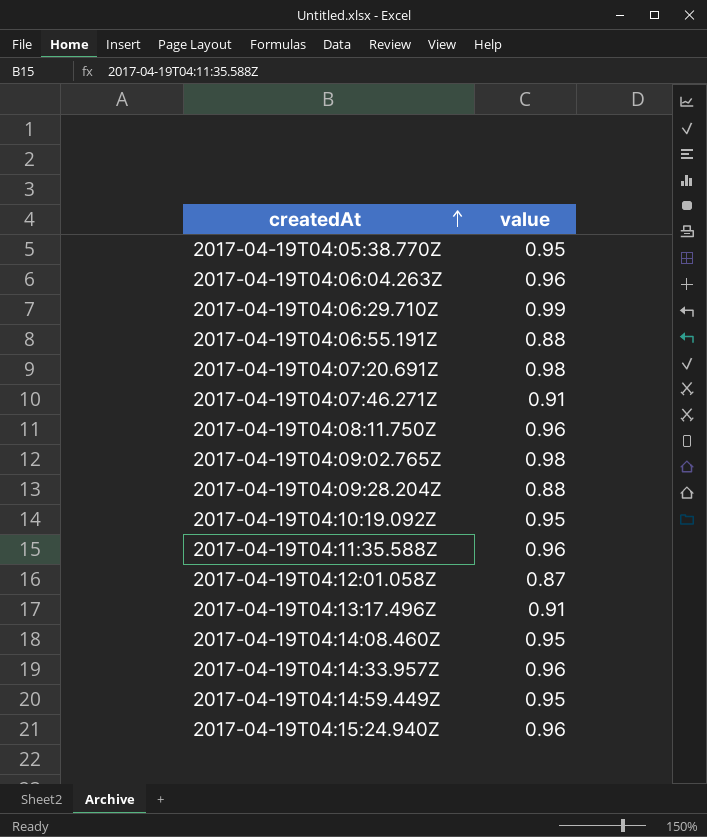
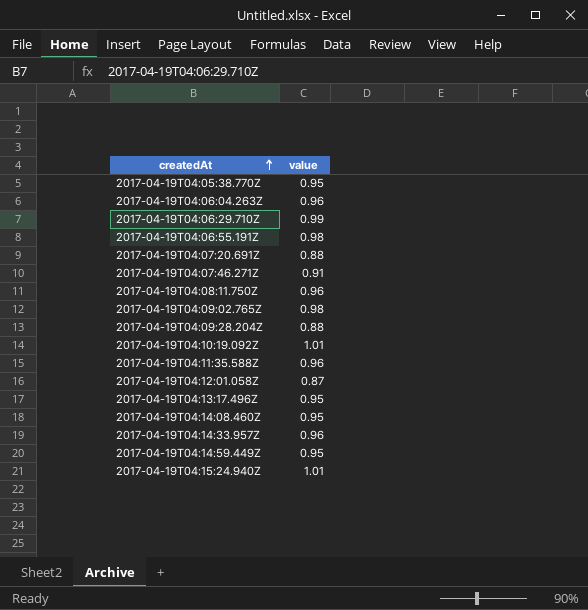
2017-04-19T04:06:55.191Z | value: 0.88 -> 0.98
2017-04-19T04:07:20.691Z | value: 0.98 -> 0.88
2017-04-19T04:10:19.092Z | value: 0.95 -> 1.01
2017-04-19T04:13:17.496Z | value: 0.91 -> 0.95
2017-04-19T04:15:24.940Z | value: 0.96 -> 1.01

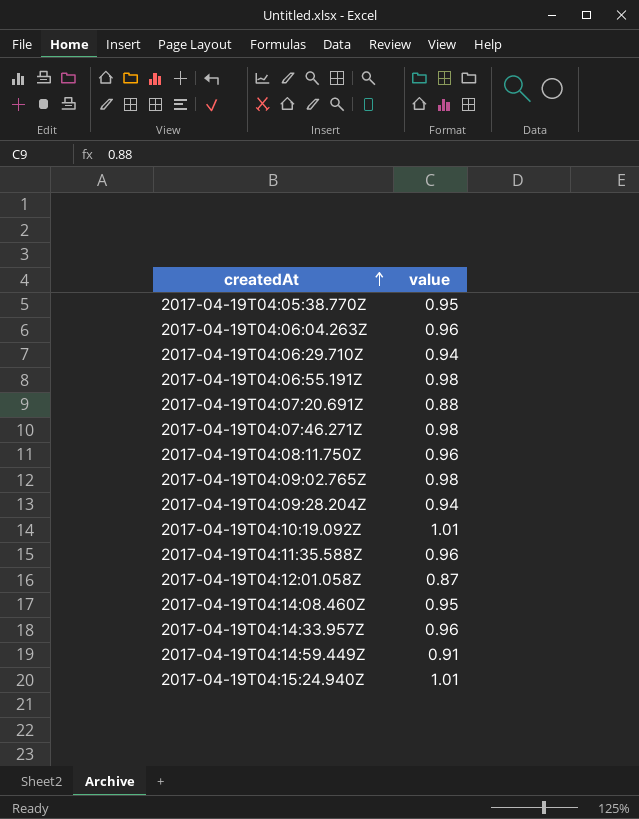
row 2017-04-19T04:13:17.496Z: 0.95 -> none
2017-04-19T04:06:29.710Z | value: 0.99 -> 0.94
2017-04-19T04:07:46.271Z | value: 0.91 -> 0.98
2017-04-19T04:09:28.204Z | value: 0.88 -> 0.94
2017-04-19T04:14:59.449Z | value: 0.95 -> 0.91

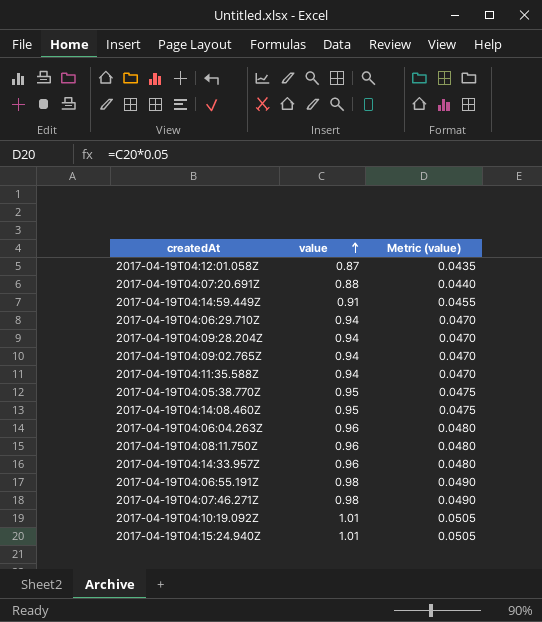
row order: createdAt ascending -> value ascending
column Metric (value) | formula: none -> [value] * 0.05
2017-04-19T04:09:02.765Z | value: 0.98 -> 0.94
2017-04-19T04:11:35.588Z | value: 0.96 -> 0.94

